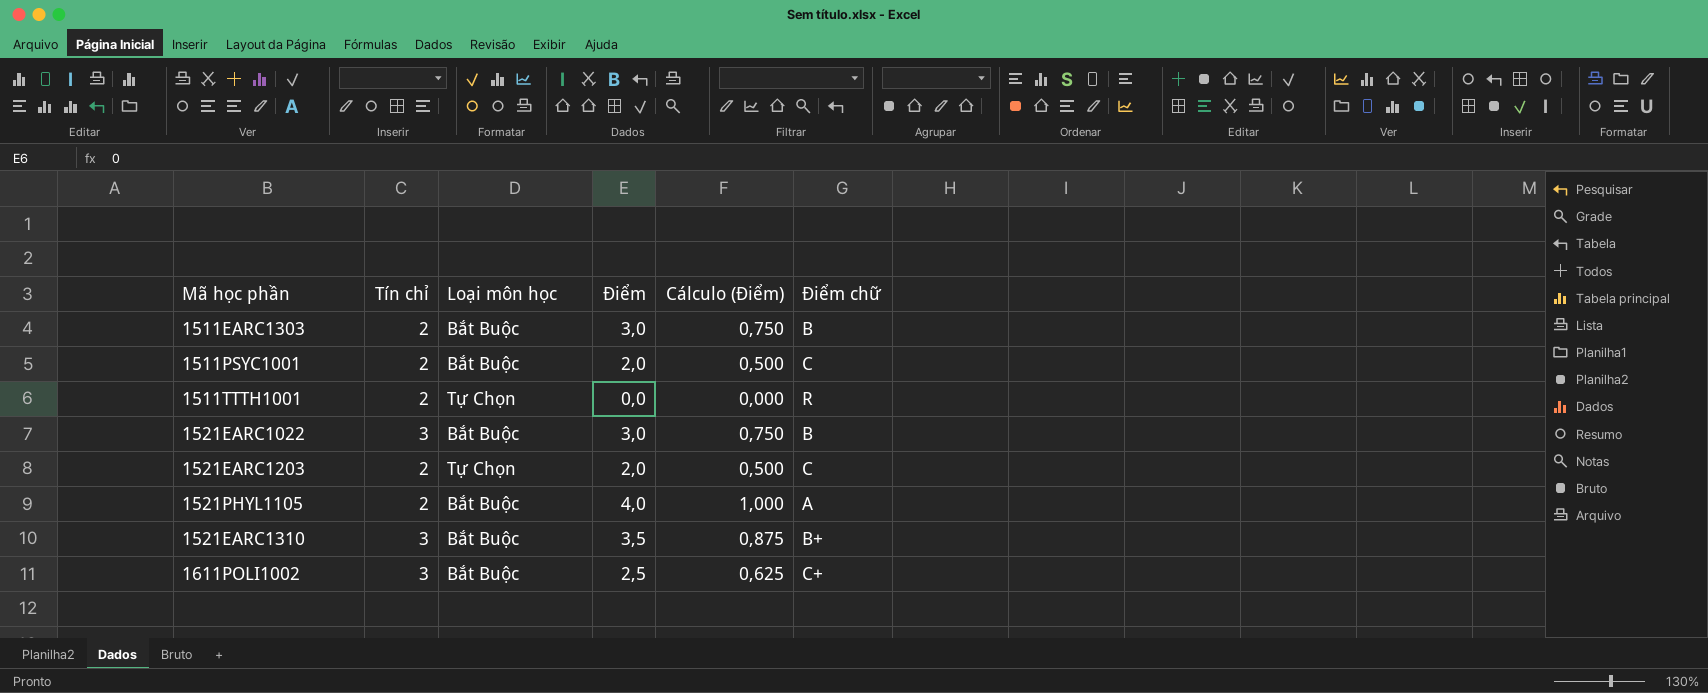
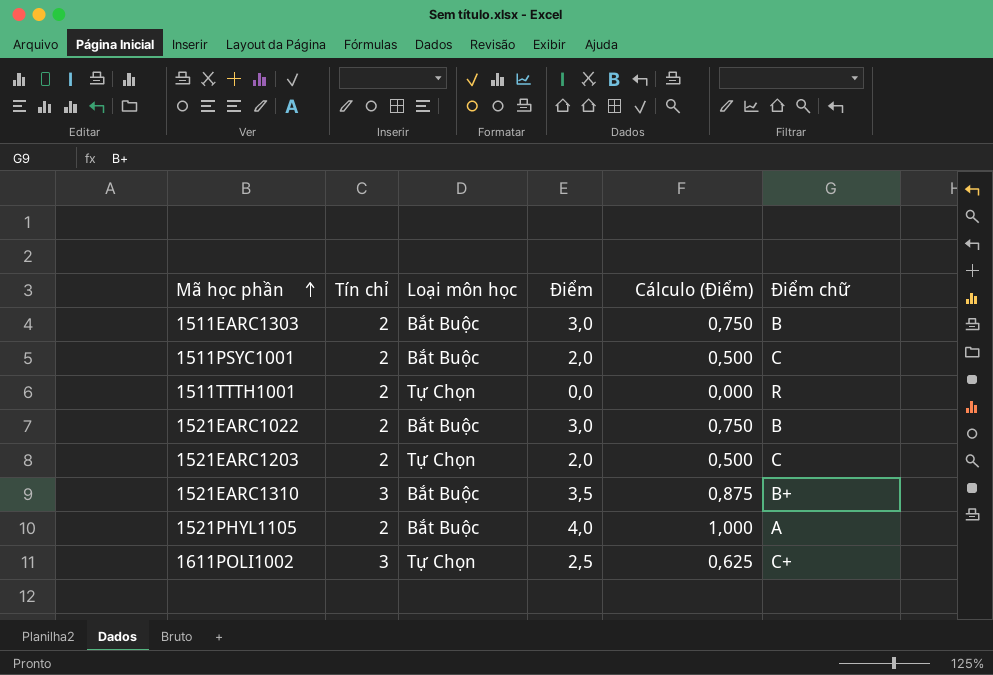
row order: none -> Mã học phần ascending
1521EARC1022 | Tín chỉ: 3 -> 2
1611POLI1002 | Loại môn học: Bắt Buộc -> Tự Chọn

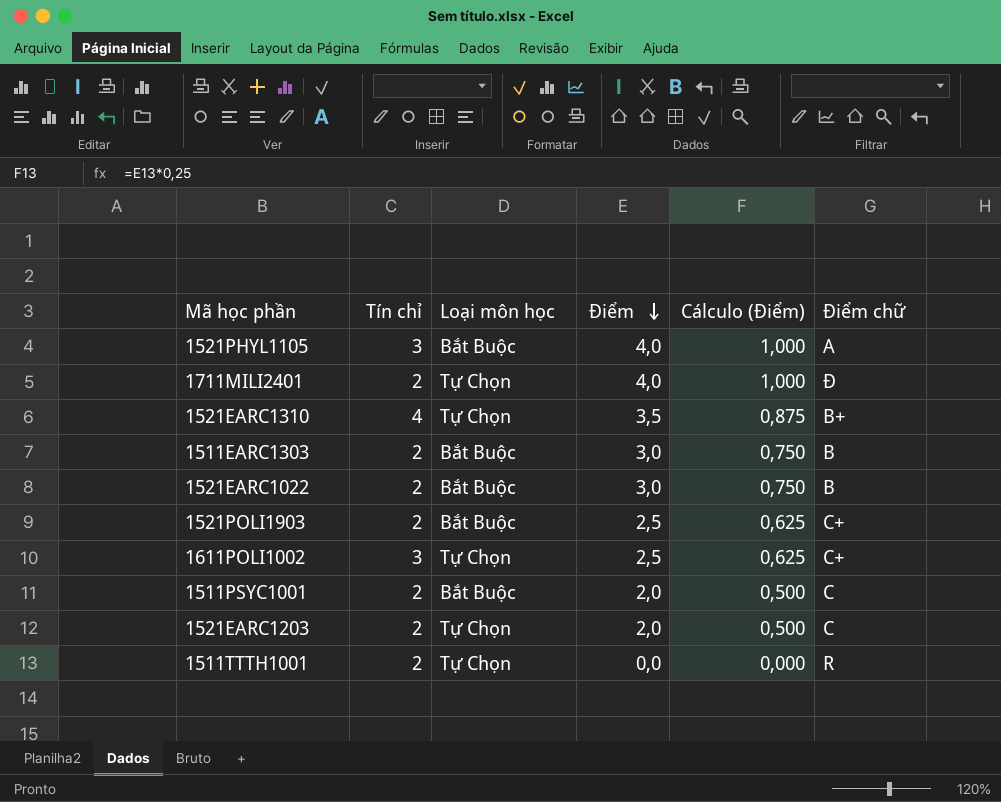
row order: Mã học phần ascending -> Điểm descending
1521PHYL1105 | Tín chỉ: 2 -> 3
row 1711MILI2401: none -> 2 | Tự Chọn | 4,0 | 1,000 | Ð
1521EARC1310 | Tín chỉ: 3 -> 4
1521EARC1310 | Loại môn học: Bắt Buộc -> Tự Chọn
row 1521POLI1903: none -> 2 | Bắt Buộc | 2,5 | 0,625 | C+

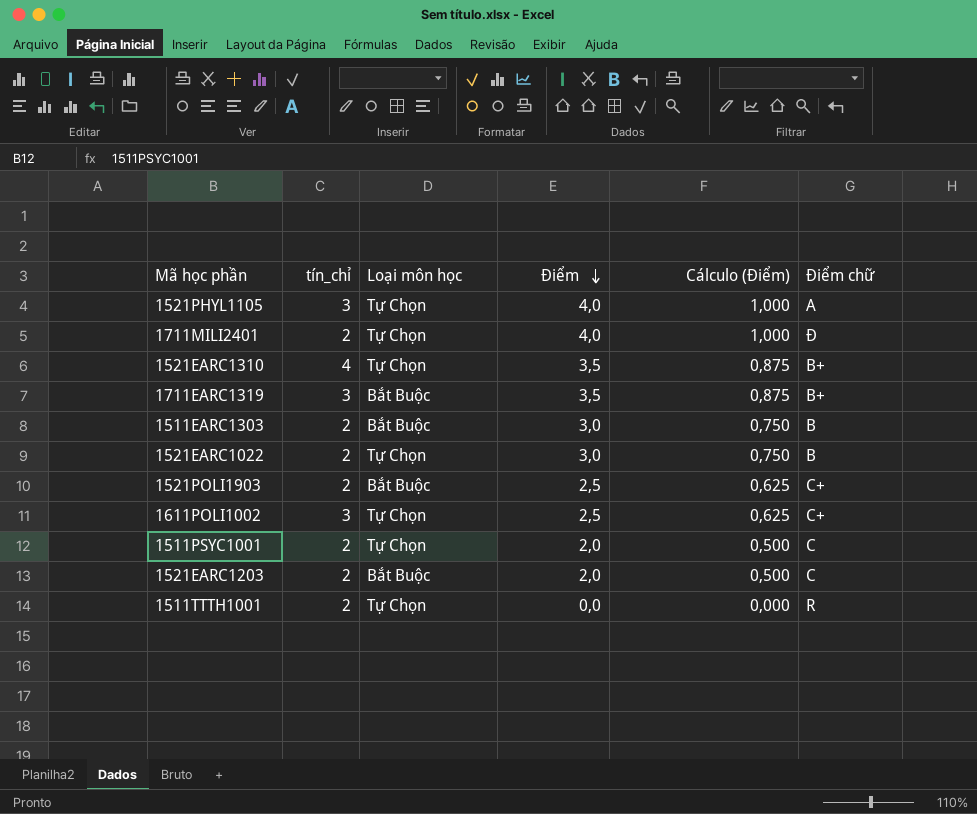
column name: Tín chỉ -> tín_chỉ
1521PHYL1105 | Loại môn học: Bắt Buộc -> Tự Chọn
row 1711EARC1319: none -> 3 | Bắt Buộc | 3,5 | 0,875 | B+
1521EARC1022 | Loại môn học: Bắt Buộc -> Tự Chọn
1511PSYC1001 | Loại môn học: Bắt Buộc -> Tự Chọn
1521EARC1203 | Loại môn học: Tự Chọn -> Bắt Buộc

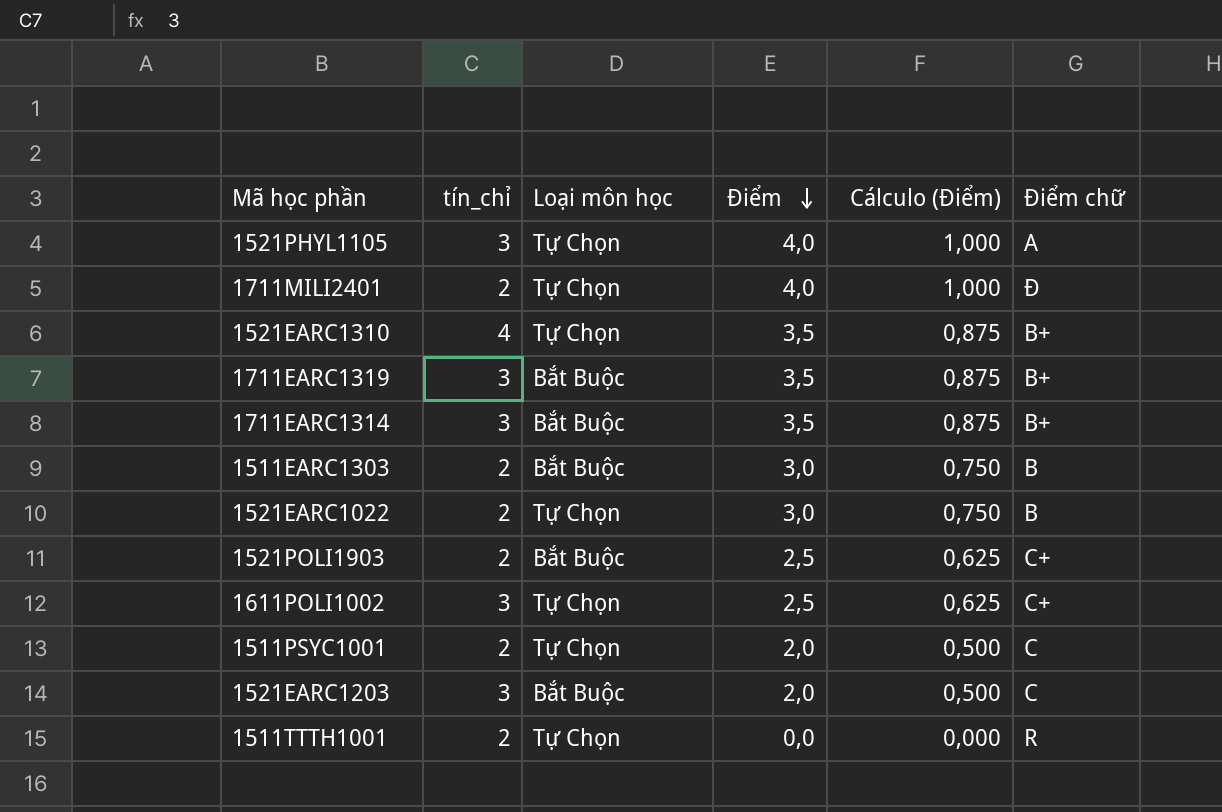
row 1711EARC1314: none -> 3 | Bắt Buộc | 3,5 | 0,875 | B+
1521EARC1203 | tín_chỉ: 2 -> 3

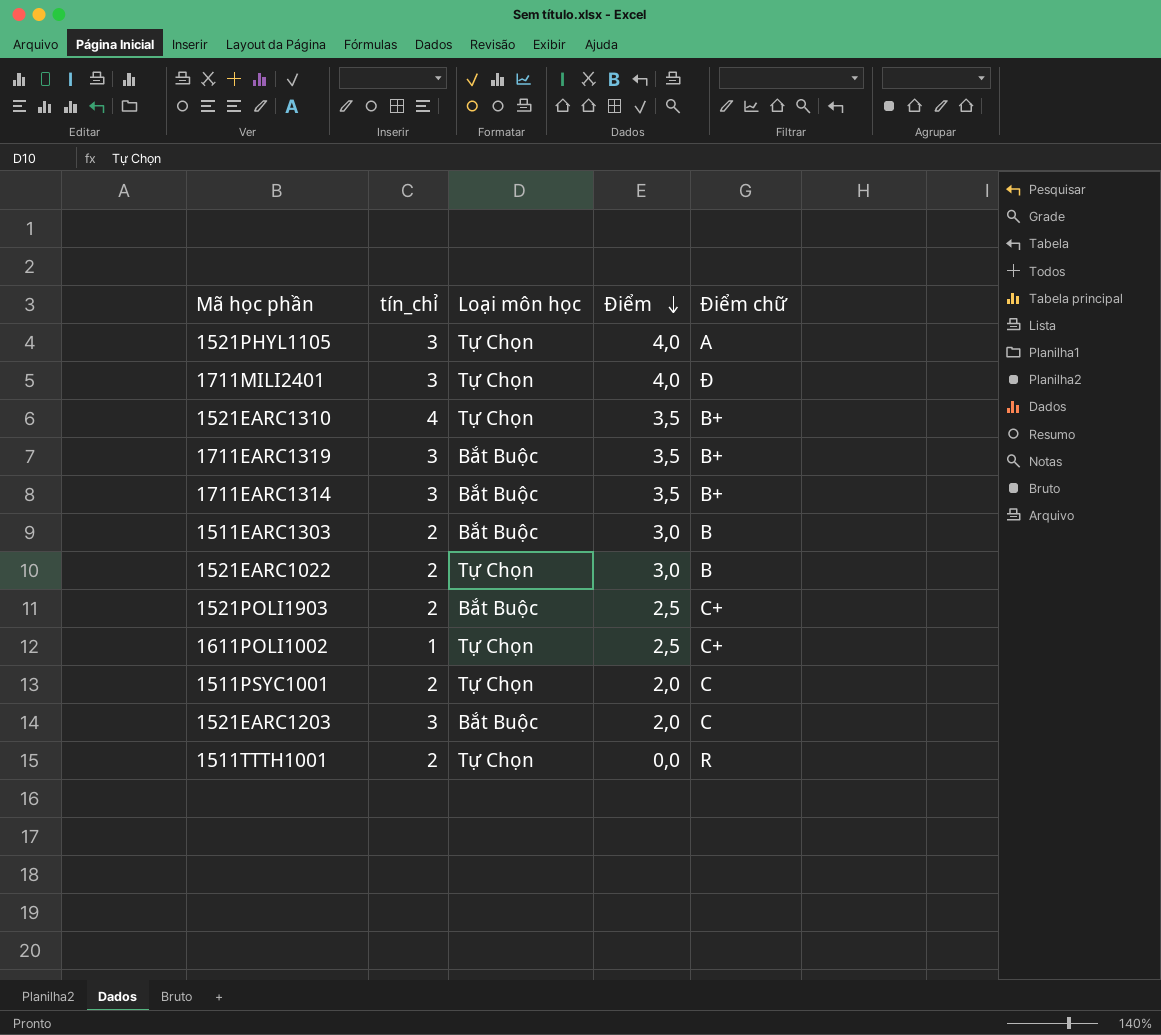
column Cálculo (Điểm) | formula: [Điểm] * 0,25 -> none
1711MILI2401 | tín_chỉ: 2 -> 3
1611POLI1002 | tín_chỉ: 3 -> 1

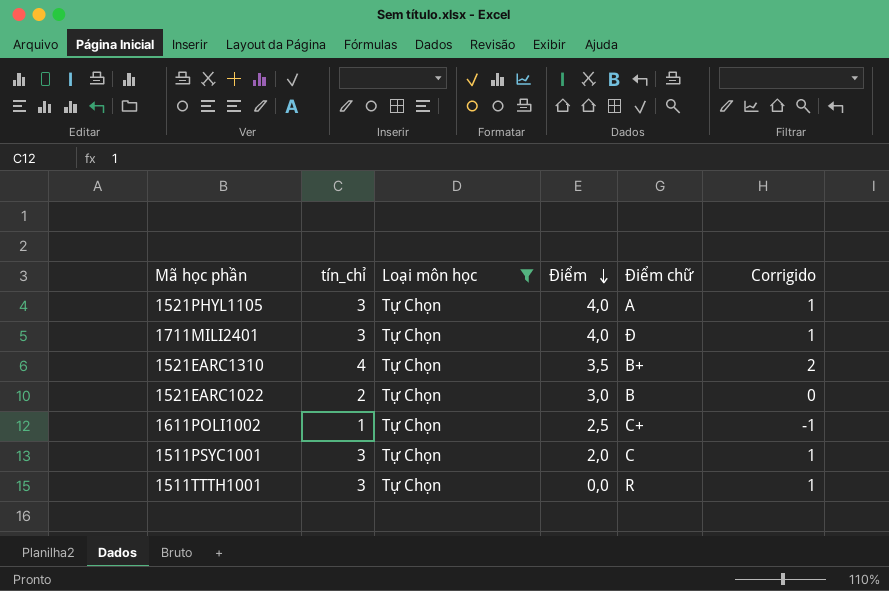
filter: none -> Loại môn học = Tự Chọn
column Corrigido | formula: none -> [tín_chỉ] - 2
1511PSYC1001 | tín_chỉ: 2 -> 3
1511TTTH1001 | tín_chỉ: 2 -> 3

